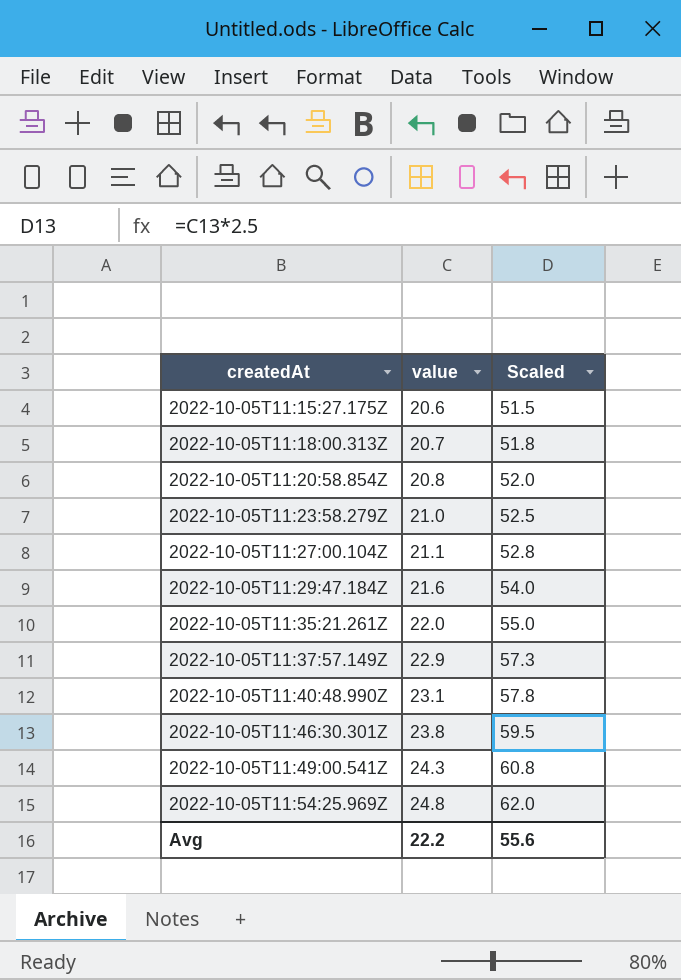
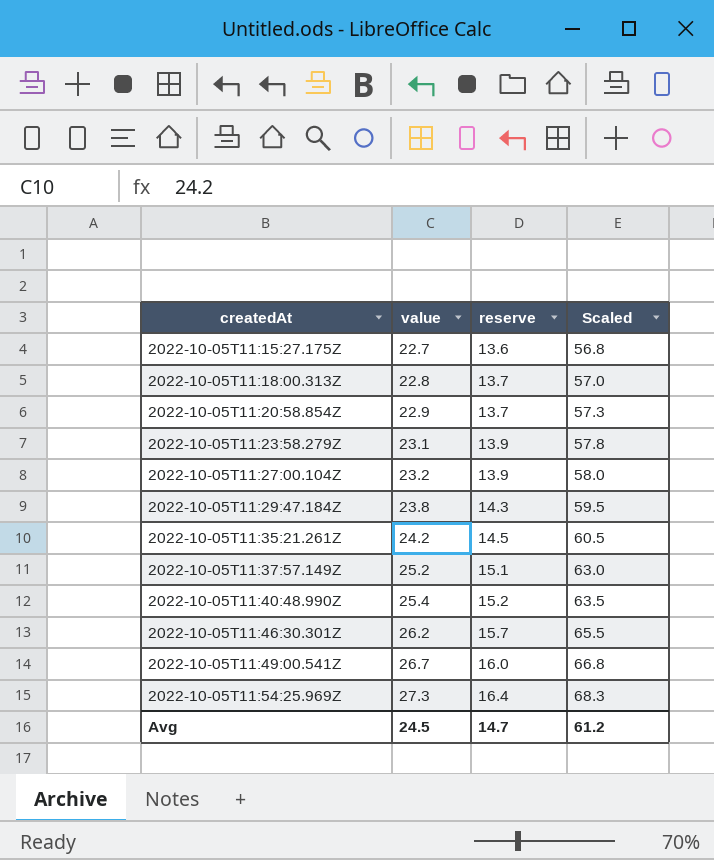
column reserve | formula: none -> [value] * 0.6
2022-10-05T11:15:27.175Z | value: 20.6 -> 22.7
2022-10-05T11:15:27.175Z | Scaled: 51.5 -> 56.8
2022-10-05T11:18:00.313Z | value: 20.7 -> 22.8
2022-10-05T11:18:00.313Z | Scaled: 51.8 -> 57.0
2022-10-05T11:20:58.854Z | value: 20.8 -> 22.9
2022-10-05T11:20:58.854Z | Scaled: 52.0 -> 57.3
2022-10-05T11:23:58.279Z | value: 21.0 -> 23.1
2022-10-05T11:23:58.279Z | Scaled: 52.5 -> 57.8
2022-10-05T11:27:00.104Z | value: 21.1 -> 23.2
2022-10-05T11:27:00.104Z | Scaled: 52.8 -> 58.0
2022-10-05T11:29:47.184Z | value: 21.6 -> 23.8
2022-10-05T11:29:47.184Z | Scaled: 54.0 -> 59.5
2022-10-05T11:35:21.261Z | value: 22.0 -> 24.2
2022-10-05T11:35:21.261Z | Scaled: 55.0 -> 60.5
2022-10-05T11:37:57.149Z | value: 22.9 -> 25.2
2022-10-05T11:37:57.149Z | Scaled: 57.3 -> 63.0
2022-10-05T11:40:48.990Z | value: 23.1 -> 25.4
2022-10-05T11:40:48.990Z | Scaled: 57.8 -> 63.5
2022-10-05T11:46:30.301Z | value: 23.8 -> 26.2
2022-10-05T11:46:30.301Z | Scaled: 59.5 -> 65.5
2022-10-05T11:49:00.541Z | value: 24.3 -> 26.7
2022-10-05T11:49:00.541Z | Scaled: 60.8 -> 66.8
2022-10-05T11:54:25.969Z | value: 24.8 -> 27.3
2022-10-05T11:54:25.969Z | Scaled: 62.0 -> 68.3
Avg | value: 22.2 -> 24.5
Avg | Scaled: 55.6 -> 61.2

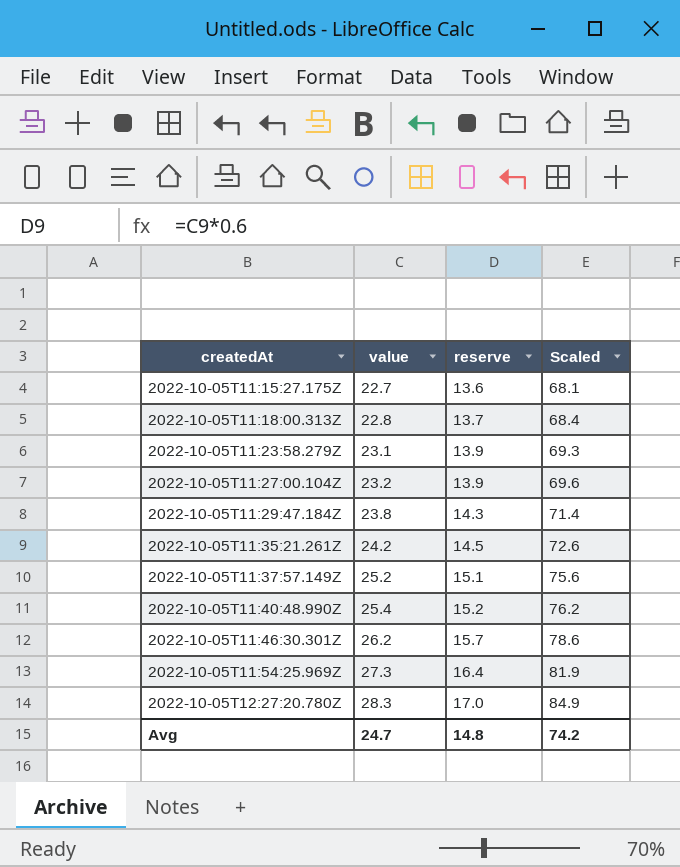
column Scaled | formula: [value] * 2.5 -> [value] * 3
row 2022-10-05T11:20:58.854Z: 22.9 | 13.7 | 57.3 -> none
row 2022-10-05T11:49:00.541Z: 26.7 | 16.0 | 66.8 -> none
row 2022-10-05T12:27:20.780Z: none -> 28.3 | 17.0 | 84.9
Avg | value: 24.5 -> 24.7
Avg | reserve: 14.7 -> 14.8
Avg | Scaled: 61.2 -> 74.2

